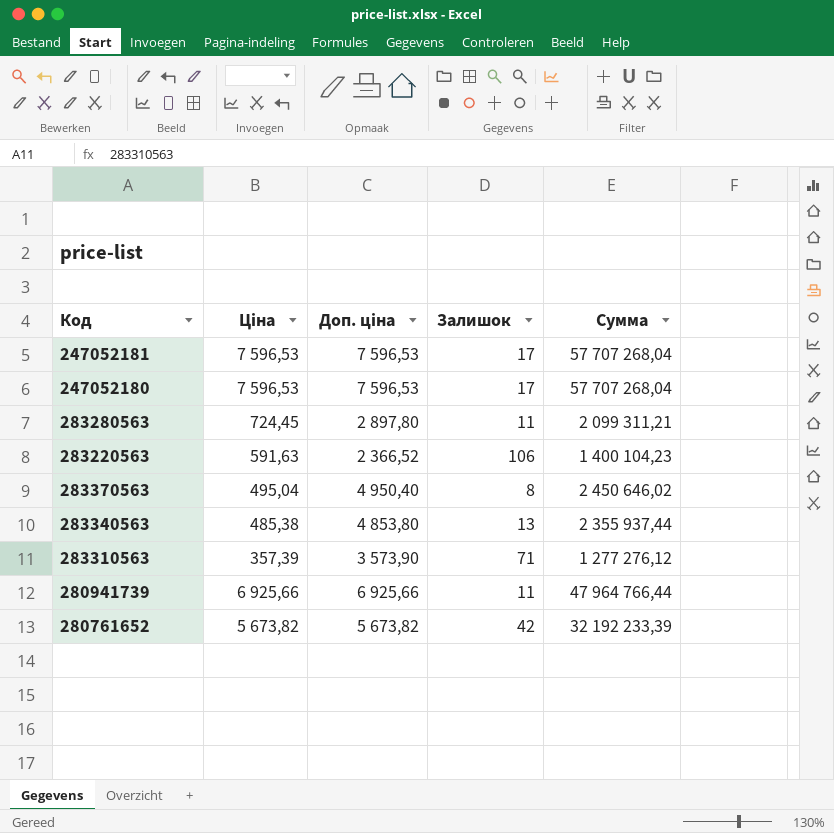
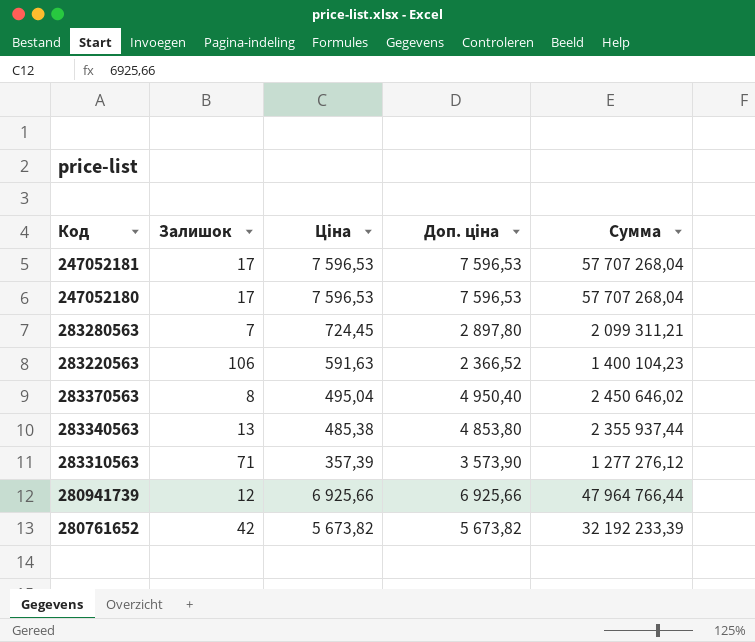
column Залишок | position: 4 -> 2
283280563 | Залишок: 11 -> 7
280941739 | Залишок: 11 -> 12

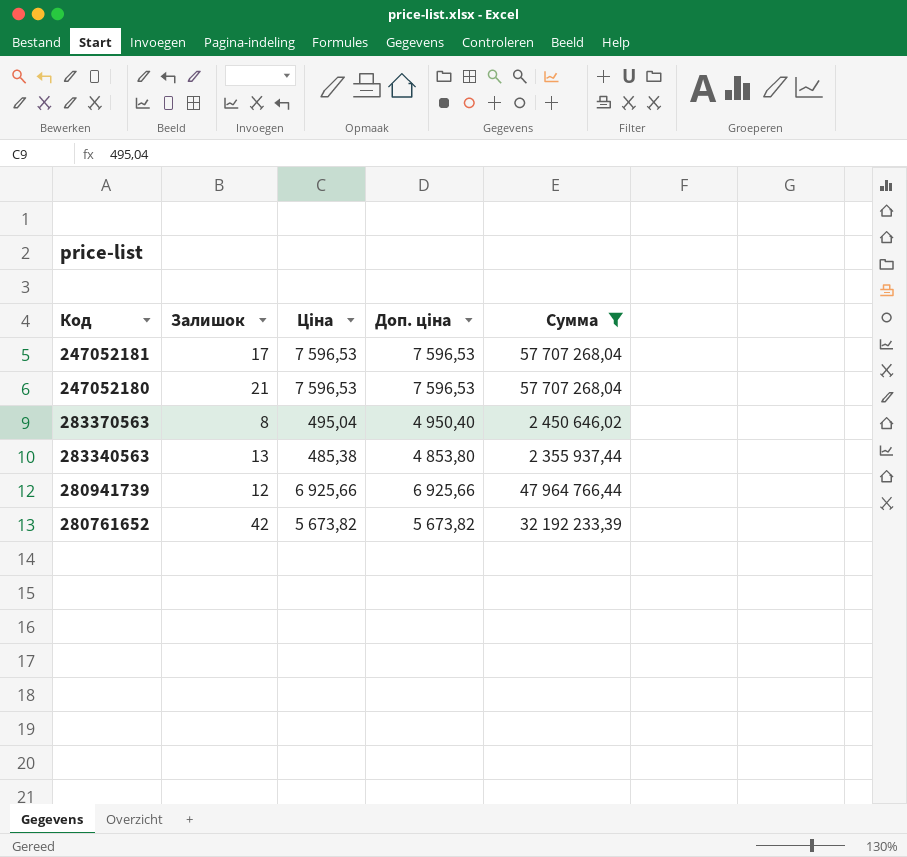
filter: none -> Сумма >= 2 355 937,44
247052180 | Залишок: 17 -> 21

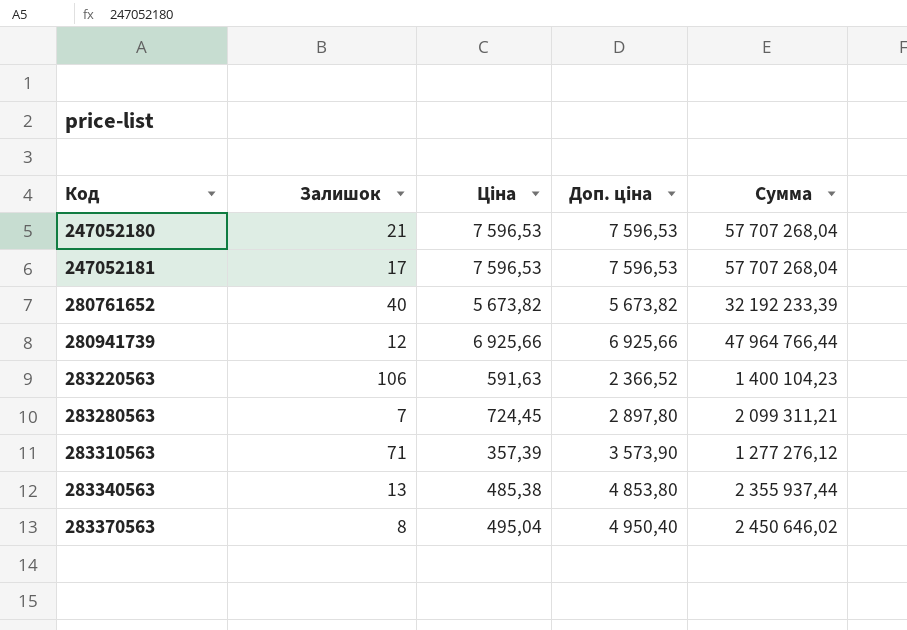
filter: Сумма >= 2 355 937,44 -> none
row order: none -> Код ascending
280761652 | Залишок: 42 -> 40

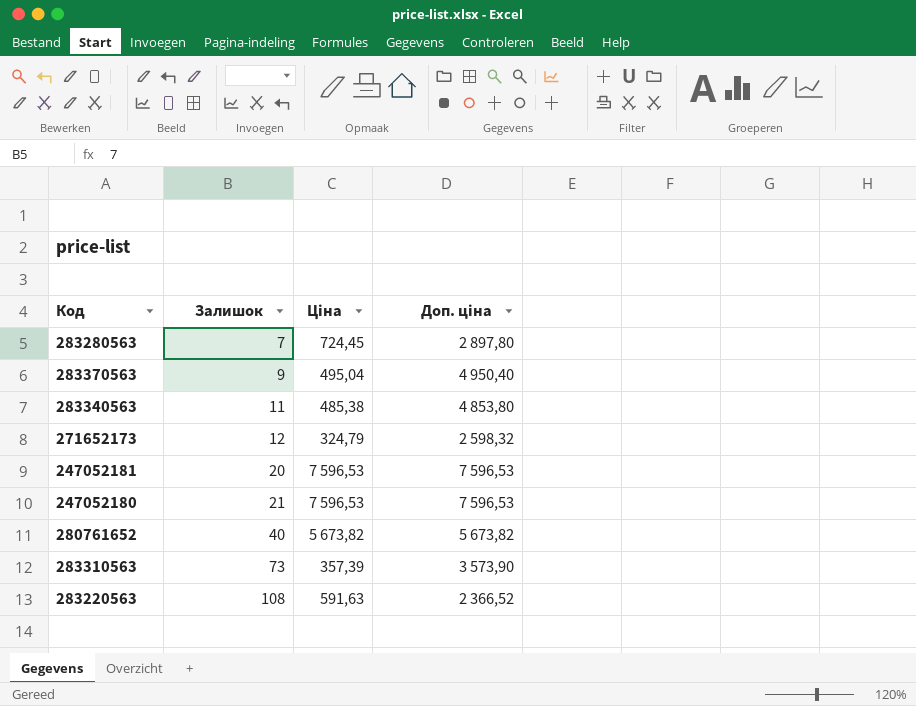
row order: Код ascending -> Залишок ascending
column Сумма | formula: [Ціна] * [Доп. ціна] -> none
row 280941739: 12 | 6 925,66 | 6 925,66 | 47 964 766,44 -> none
283370563 | Залишок: 8 -> 9
283340563 | Залишок: 13 -> 11
row 271652173: none -> 12 | 324,79 | 2 598,32
247052181 | Залишок: 17 -> 20
283310563 | Залишок: 71 -> 73
283220563 | Залишок: 106 -> 108

